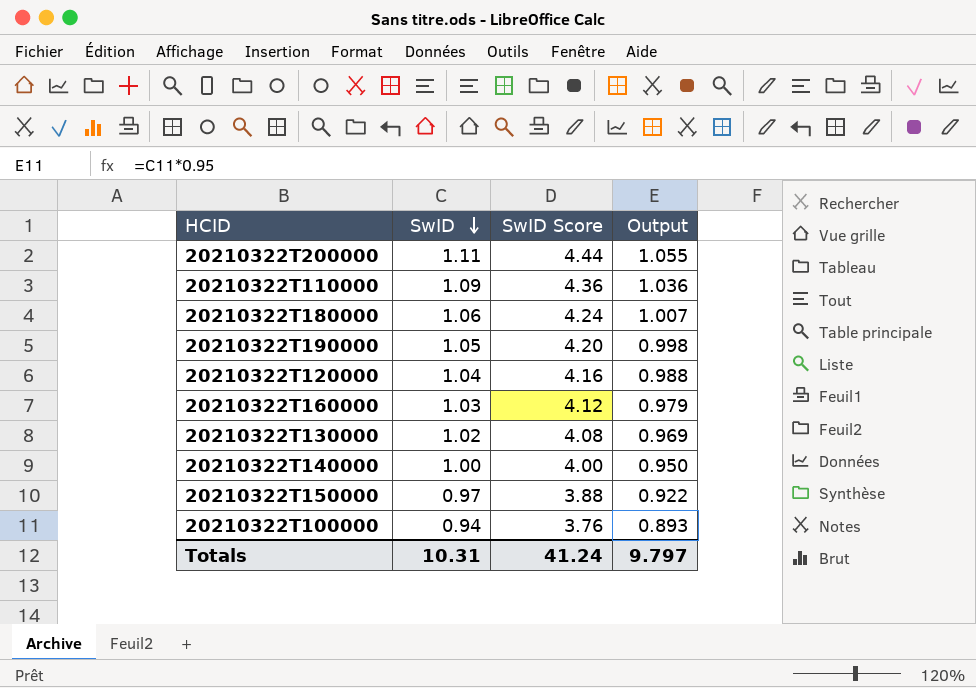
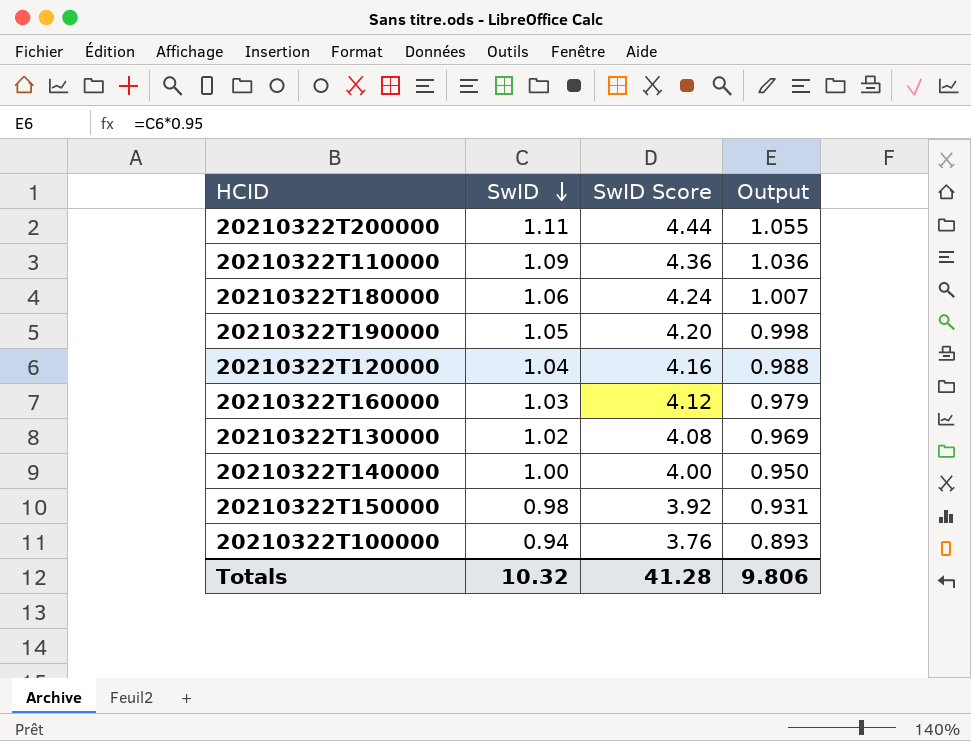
20210322T150000 | SwID: 0.97 -> 0.98
20210322T150000 | SwID Score: 3.88 -> 3.92
20210322T150000 | Output: 0.922 -> 0.931
Totals | SwID: 10.31 -> 10.32
Totals | SwID Score: 41.24 -> 41.28
Totals | Output: 9.797 -> 9.806

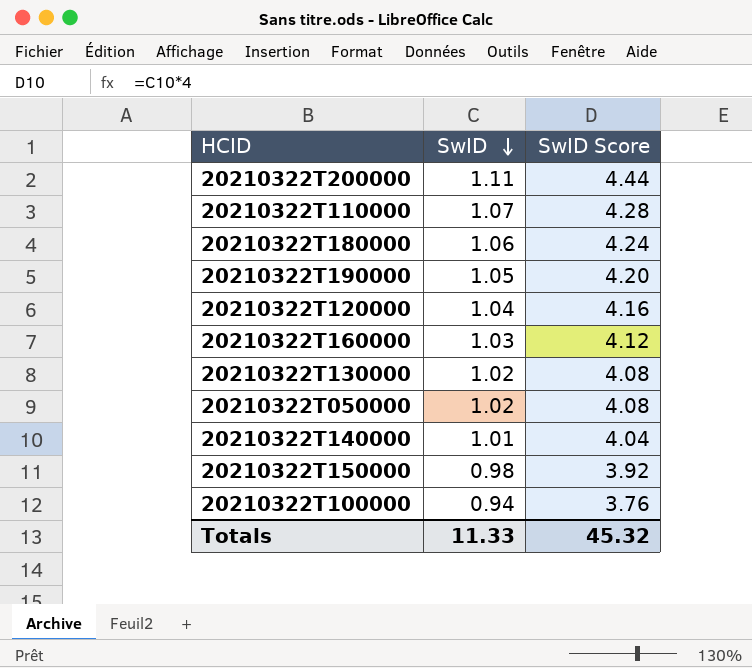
column Output | formula: [SwID] * 0.95 -> none
20210322T110000 | SwID: 1.09 -> 1.07
20210322T110000 | SwID Score: 4.36 -> 4.28
row 20210322T050000: none -> 1.02 | 4.08
20210322T140000 | SwID: 1.00 -> 1.01
20210322T140000 | SwID Score: 4.00 -> 4.04
Totals | SwID: 10.32 -> 11.33
Totals | SwID Score: 41.28 -> 45.32

